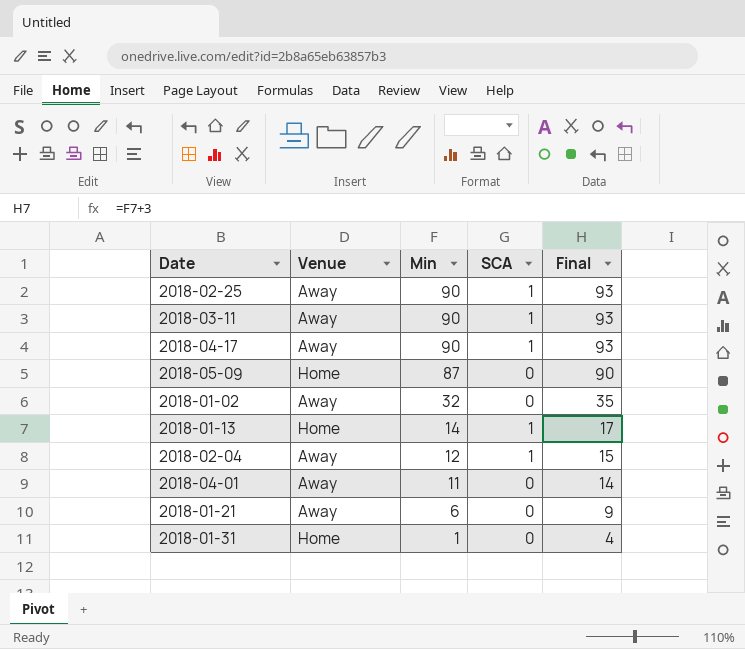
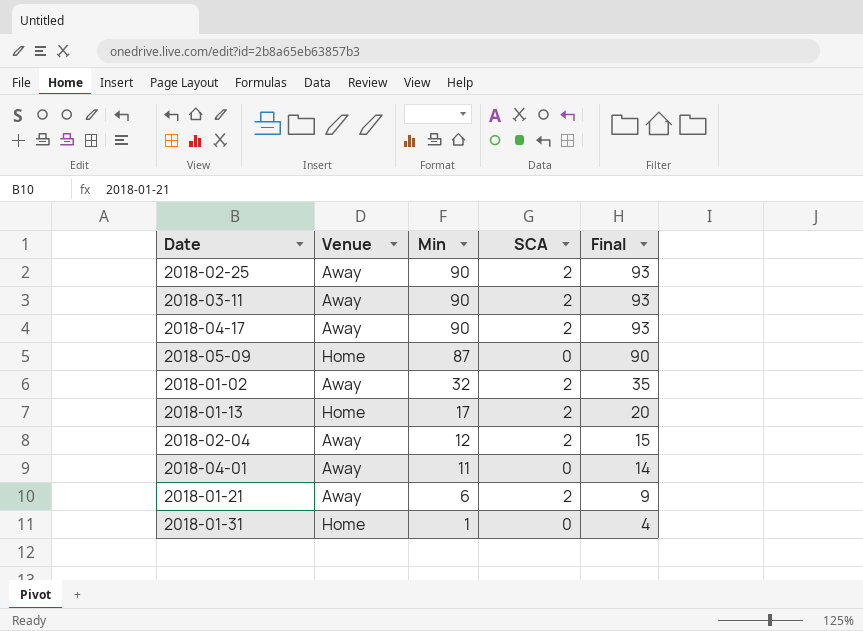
2018-02-25 | SCA: 1 -> 2
2018-03-11 | SCA: 1 -> 2
2018-04-17 | SCA: 1 -> 2
2018-01-02 | SCA: 0 -> 2
2018-01-13 | Min: 14 -> 17
2018-01-13 | SCA: 1 -> 2
2018-01-13 | Final: 17 -> 20
2018-02-04 | SCA: 1 -> 2
2018-01-21 | SCA: 0 -> 2

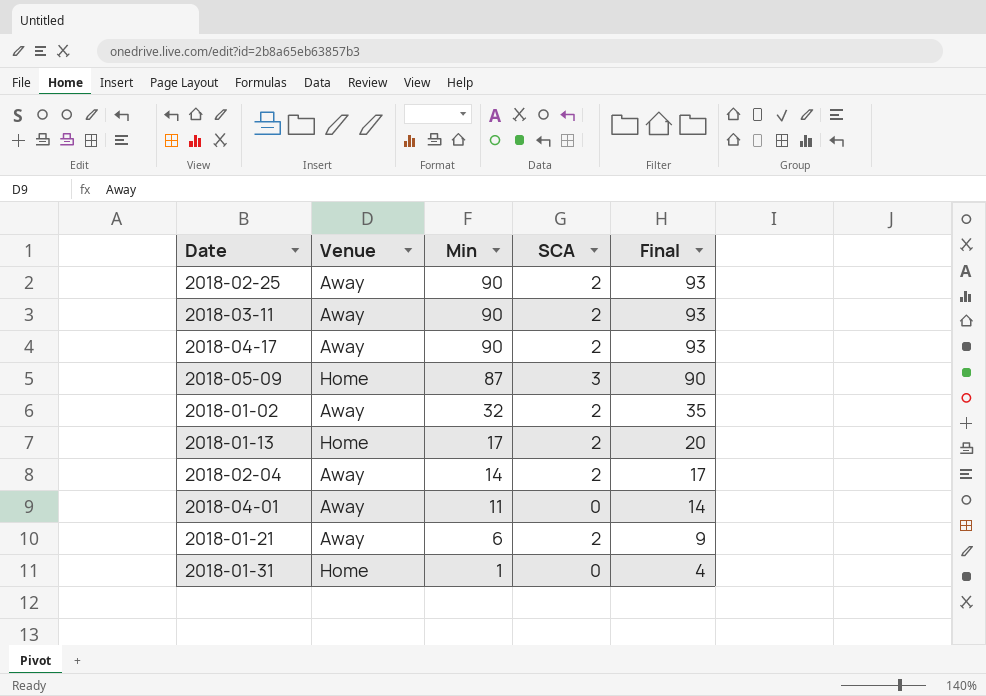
2018-05-09 | SCA: 0 -> 3
2018-02-04 | Min: 12 -> 14
2018-02-04 | Final: 15 -> 17

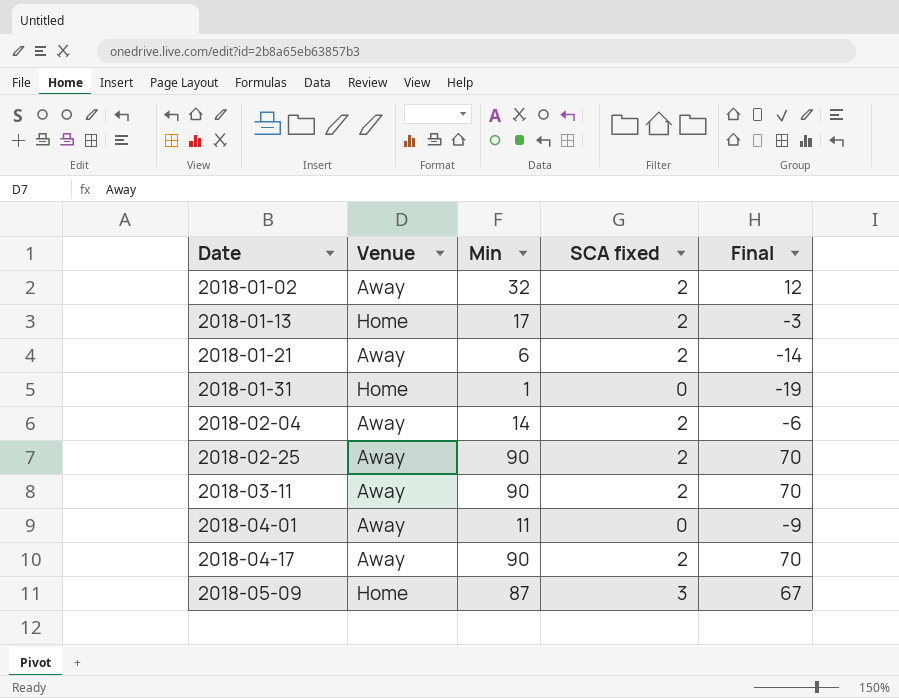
row order: Min descending -> Date ascending
column name: SCA -> SCA fixed
column Final | formula: [Min] + 3 -> [Min] - 20

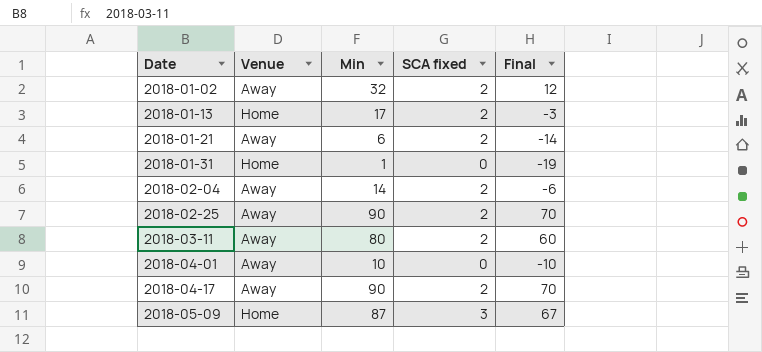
2018-03-11 | Min: 90 -> 80
2018-03-11 | Final: 70 -> 60
2018-04-01 | Min: 11 -> 10
2018-04-01 | Final: -9 -> -10

